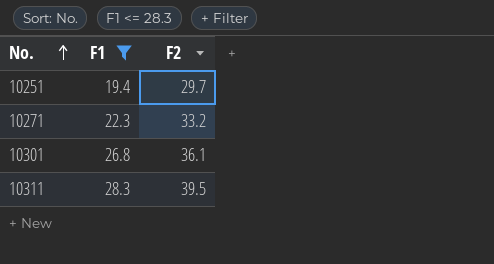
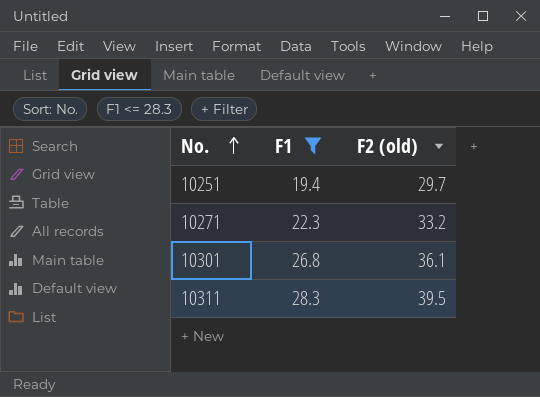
column name: F2 -> F2 (old)

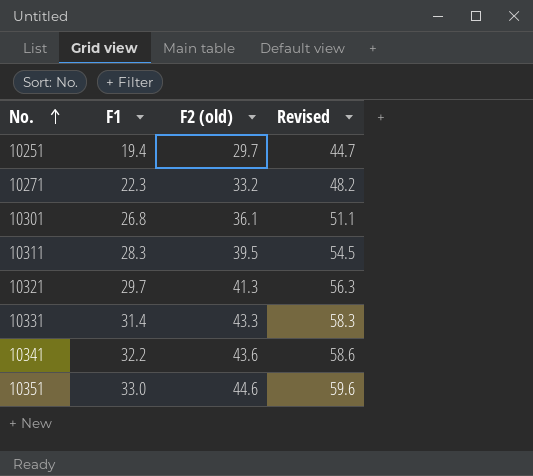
filter: F1 <= 28.3 -> none
column Revised | formula: none -> [F2 (old)] + 15

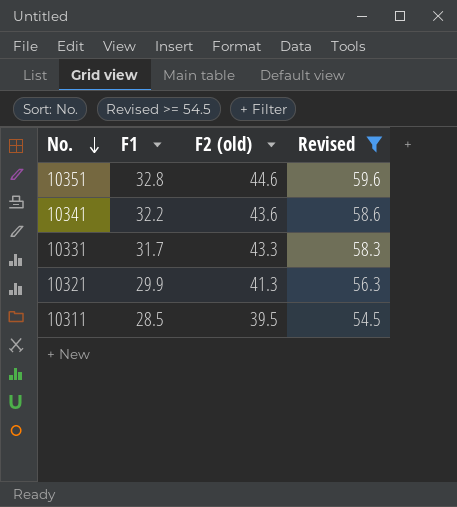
filter: none -> Revised >= 54.5
row order: No. ascending -> No. descending
10351 | F1: 33.0 -> 32.8
10331 | F1: 31.4 -> 31.7
10321 | F1: 29.7 -> 29.9
10311 | F1: 28.3 -> 28.5

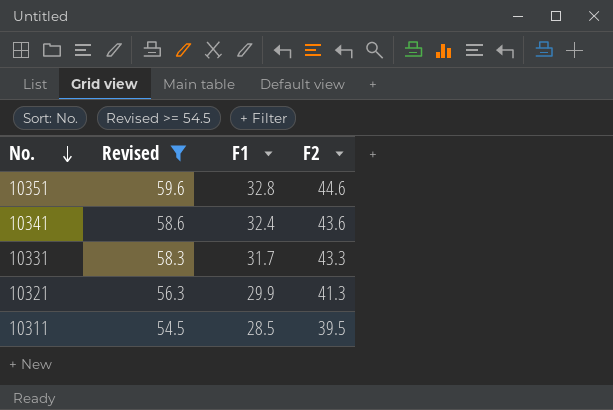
column Revised | position: 4 -> 2
column name: F2 (old) -> F2
10341 | F1: 32.2 -> 32.4

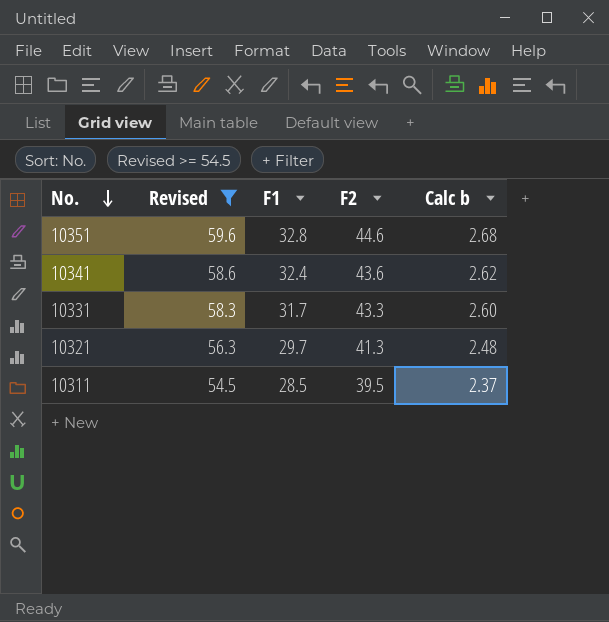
column Calc b | formula: none -> [F2] * 0.06
10321 | F1: 29.9 -> 29.7

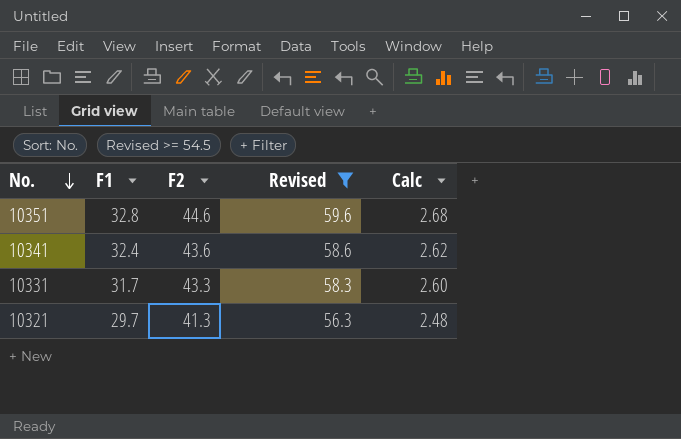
column Revised | position: 2 -> 4
column name: Calc b -> Calc
row 10311: 54.5 | 28.5 | 39.5 | 2.37 -> none

